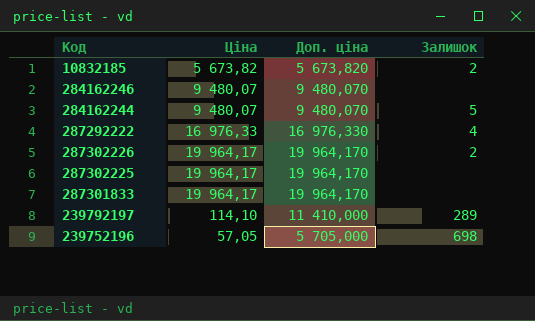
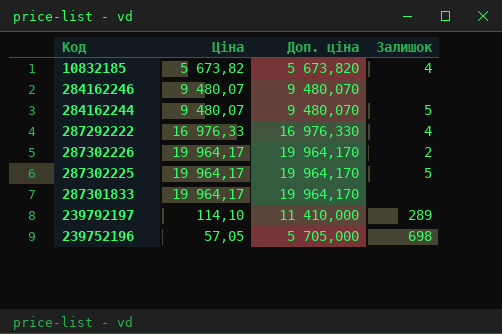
10832185 | Залишок: 2 -> 4
287302225 | Залишок: none -> 5

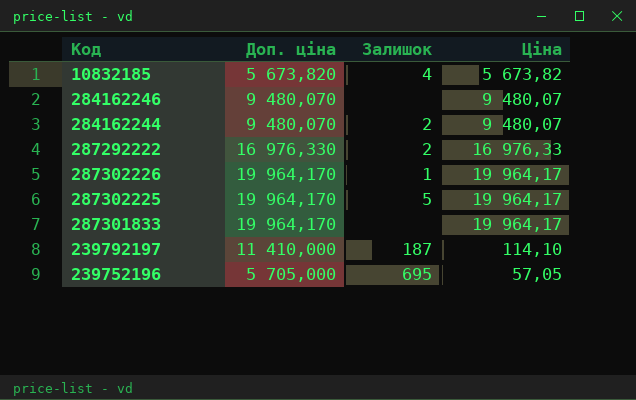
column Ціна | position: 2 -> 4
284162244 | Залишок: 5 -> 2
287292222 | Залишок: 4 -> 2
287302226 | Залишок: 2 -> 1
239792197 | Залишок: 289 -> 187
239752196 | Залишок: 698 -> 695

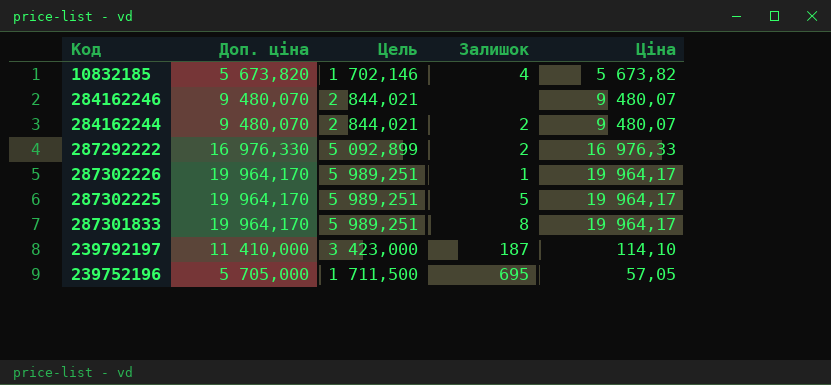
column Цель | formula: none -> [Доп. ціна] * 0,3
287301833 | Залишок: none -> 8

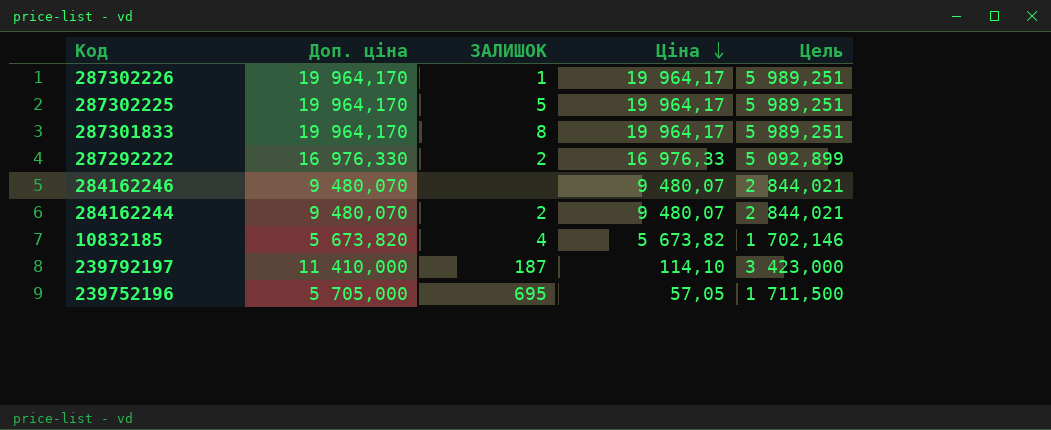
row order: none -> Ціна descending
column name: Залишок -> ЗАЛИШОК
column Цель | position: 3 -> 5

